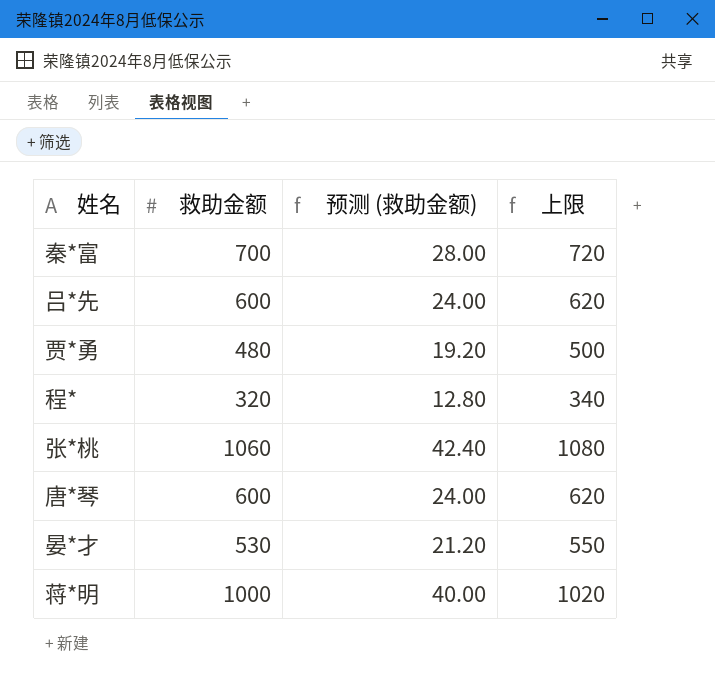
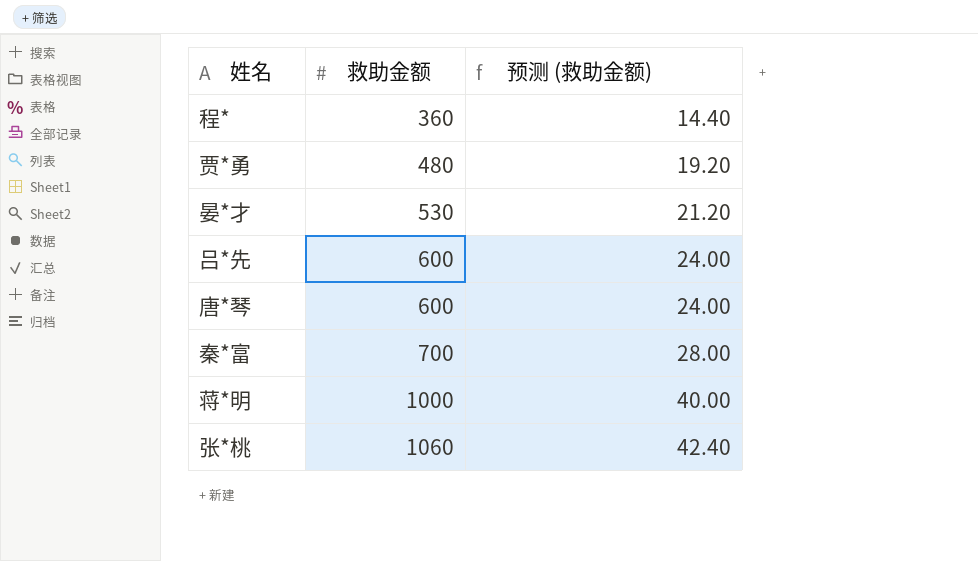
row order: none -> 救助金额 ascending
column 上限 | formula: [救助金额] + 20 -> none
程* | 救助金额: 320 -> 360
程* | 预测 (救助金额): 12.80 -> 14.40

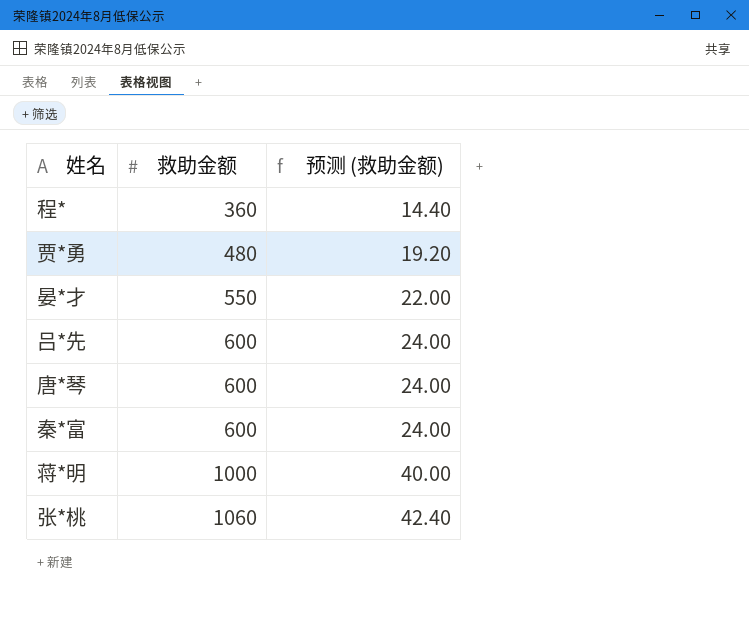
晏*才 | 救助金额: 530 -> 550
晏*才 | 预测 (救助金额): 21.20 -> 22.00
秦*富 | 救助金额: 700 -> 600
秦*富 | 预测 (救助金额): 28.00 -> 24.00

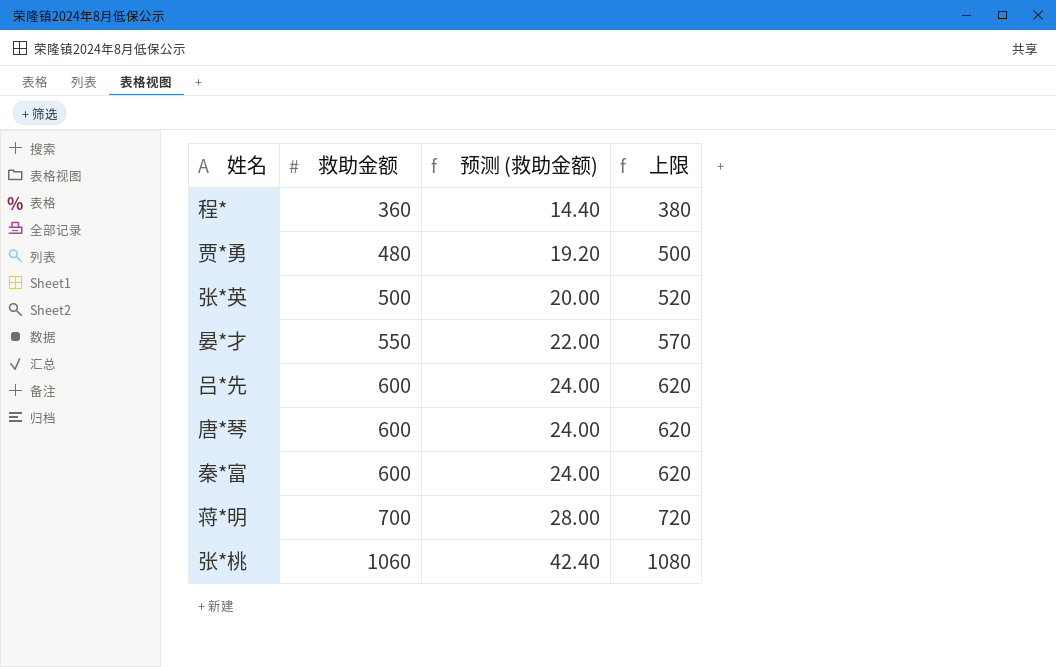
column 上限 | formula: none -> [救助金额] + 20
row 张*英: none -> 500 | 20.00 | 520
蒋*明 | 救助金额: 1000 -> 700
蒋*明 | 预测 (救助金额): 40.00 -> 28.00

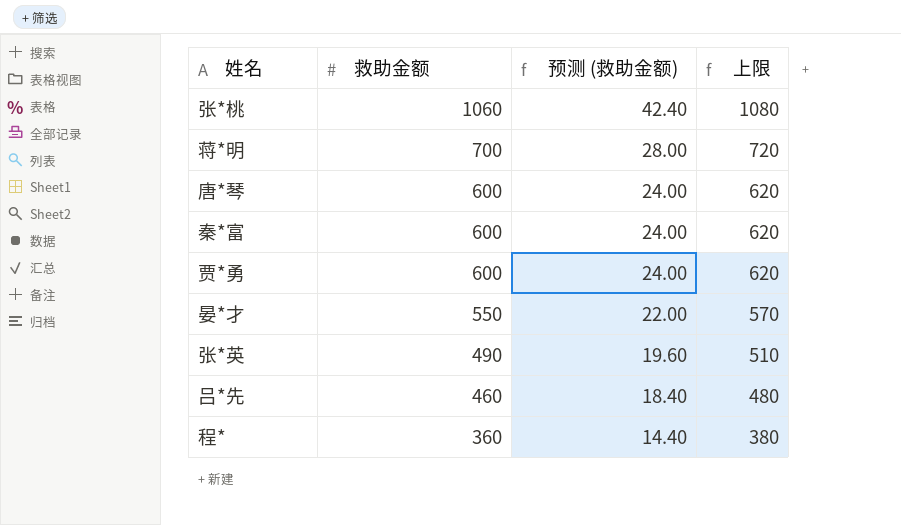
row order: 救助金额 ascending -> 救助金额 descending
贾*勇 | 救助金额: 480 -> 600
贾*勇 | 预测 (救助金额): 19.20 -> 24.00
贾*勇 | 上限: 500 -> 620
张*英 | 救助金额: 500 -> 490
张*英 | 预测 (救助金额): 20.00 -> 19.60
张*英 | 上限: 520 -> 510
吕*先 | 救助金额: 600 -> 460
吕*先 | 预测 (救助金额): 24.00 -> 18.40
吕*先 | 上限: 620 -> 480

